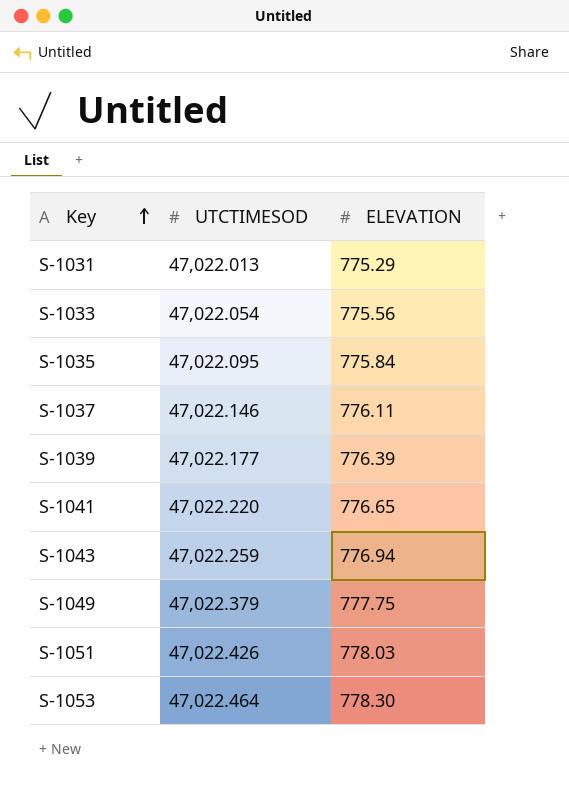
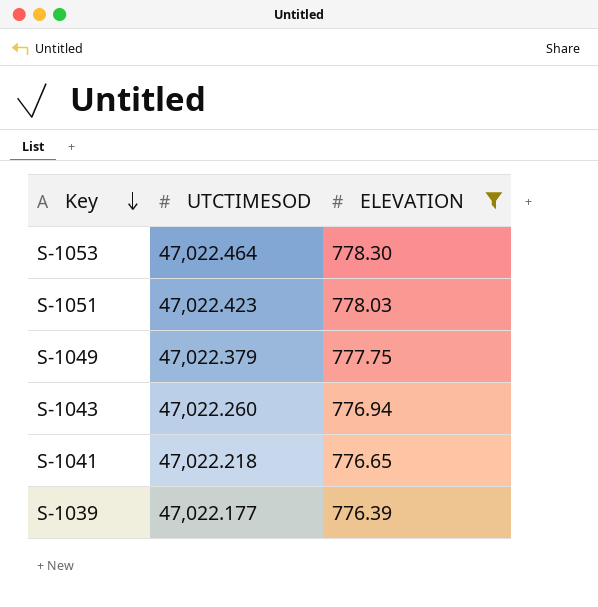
filter: none -> ELEVATION >= 776.39
row order: Key ascending -> Key descending
S-1051 | UTCTIMESOD: 47,022.426 -> 47,022.423
S-1043 | UTCTIMESOD: 47,022.259 -> 47,022.260
S-1041 | UTCTIMESOD: 47,022.220 -> 47,022.218

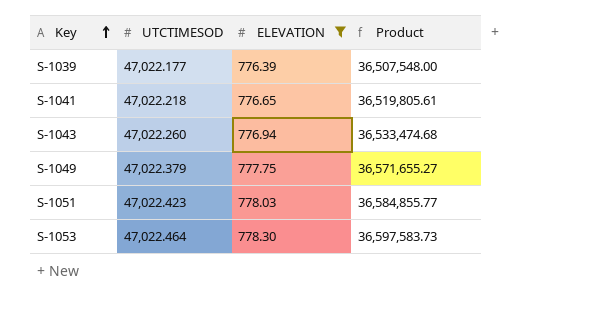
row order: Key descending -> Key ascending
column Product | formula: none -> [UTCTIMESOD] * [ELEVATION]

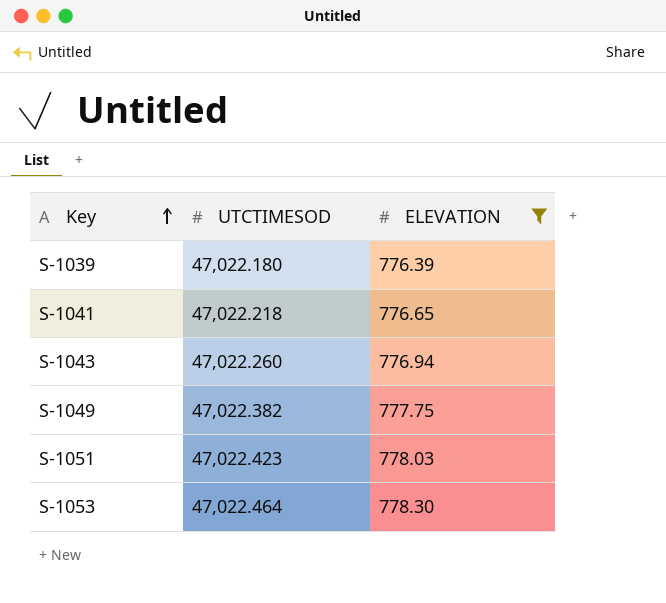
column Product | formula: [UTCTIMESOD] * [ELEVATION] -> none
S-1039 | UTCTIMESOD: 47,022.177 -> 47,022.180
S-1049 | UTCTIMESOD: 47,022.379 -> 47,022.382

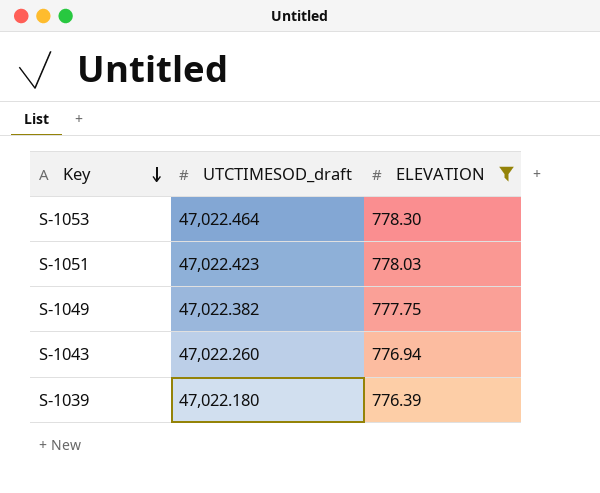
row order: Key ascending -> Key descending
column name: UTCTIMESOD -> UTCTIMESOD_draft
row S-1041: 47,022.218 | 776.65 -> none

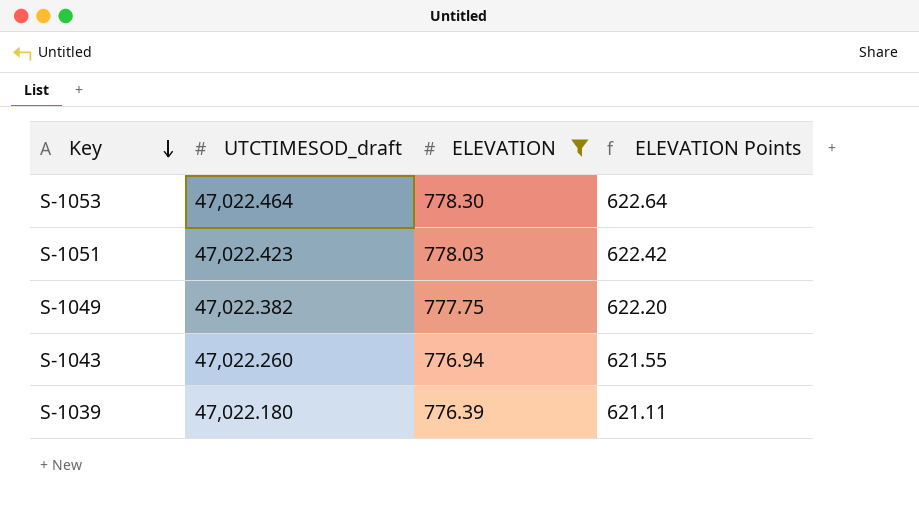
column ELEVATION Points | formula: none -> [ELEVATION] * 0.8

